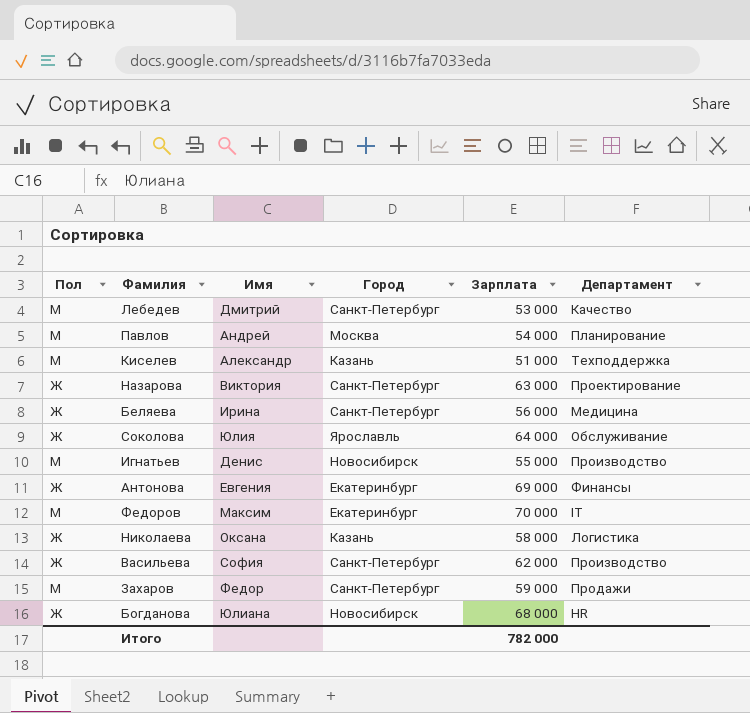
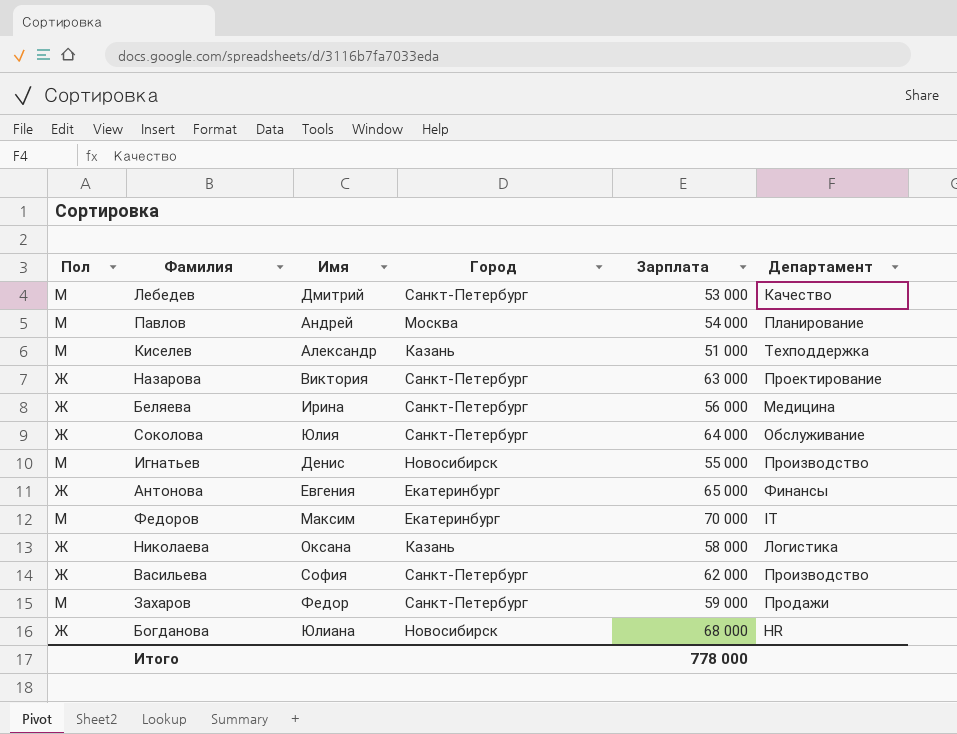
Соколова | Город: Ярославль -> Санкт-Петербург
Антонова | Зарплата: 69 000 -> 65 000
Итого | Зарплата: 782 000 -> 778 000

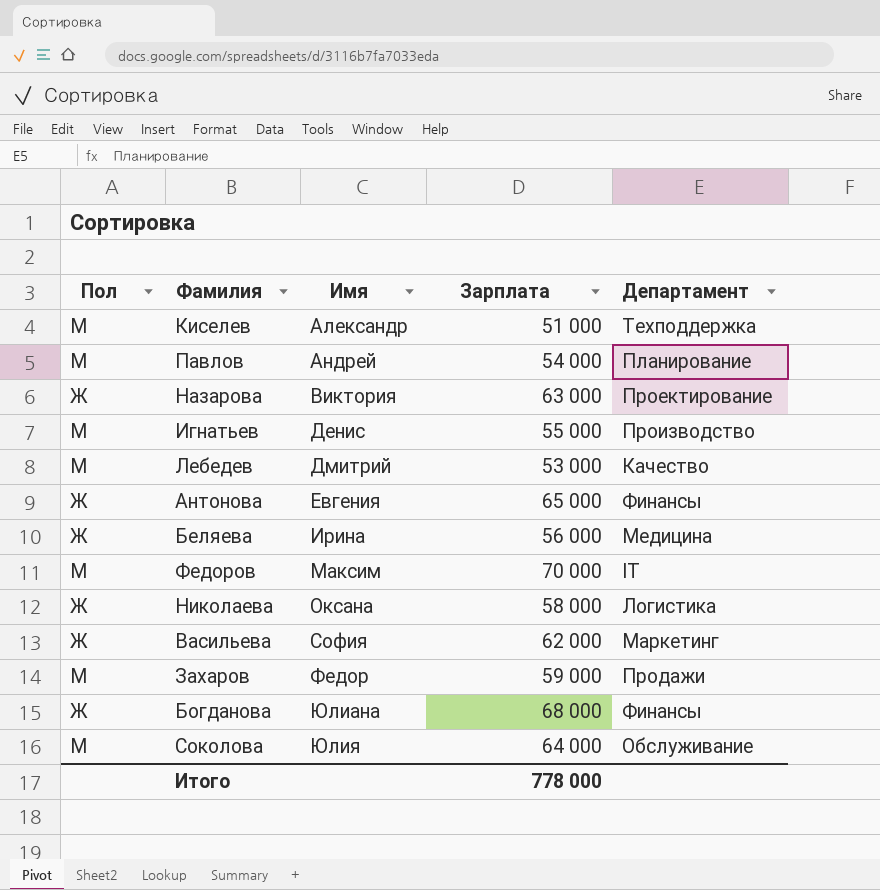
row order: none -> Имя ascending
column Город | position: 4 -> none
Васильева | Департамент: Производство -> Маркетинг
Богданова | Департамент: HR -> Финансы
Соколова | Пол: Ж -> М

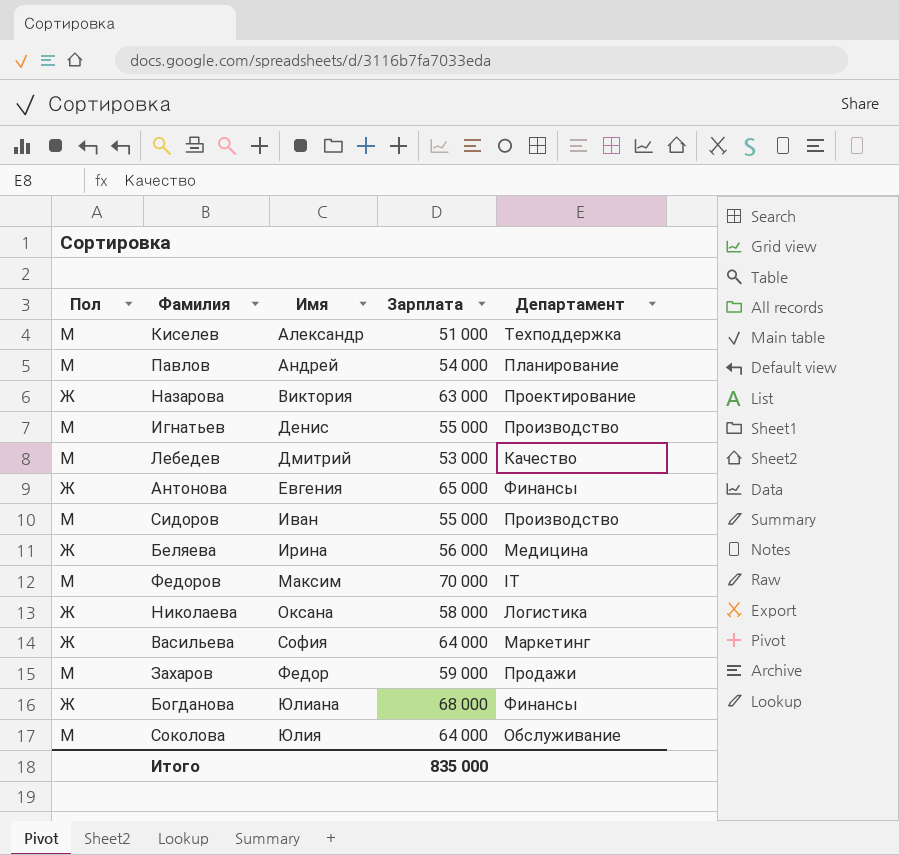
row Сидоров: none -> М | Иван | 55 000 | Производство
Васильева | Зарплата: 62 000 -> 64 000
Итого | Зарплата: 778 000 -> 835 000

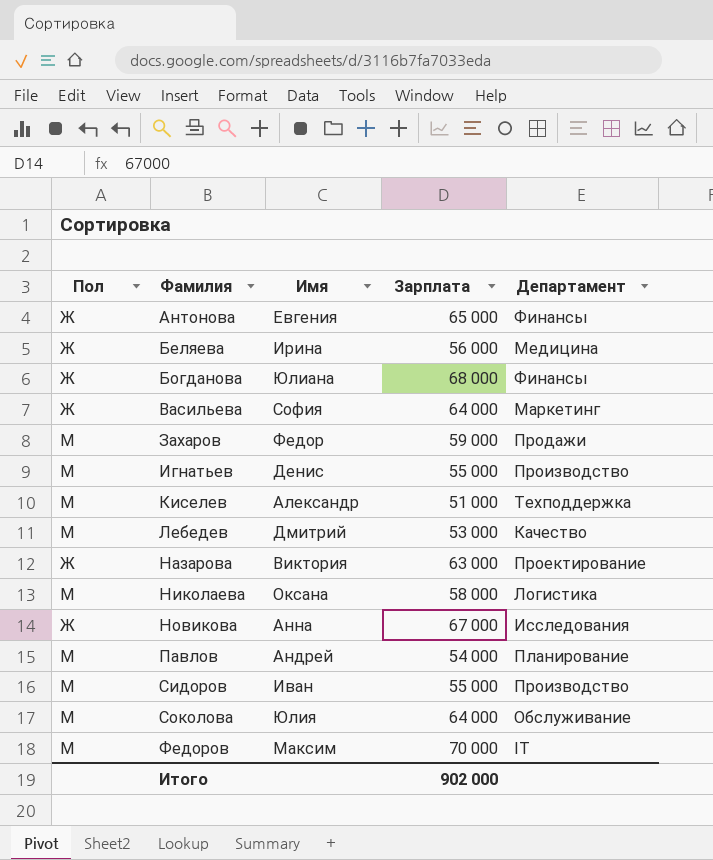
row order: Имя ascending -> Фамилия ascending
Николаева | Пол: Ж -> М
row Новикова: none -> Ж | Анна | 67 000 | Исследования
Итого | Зарплата: 835 000 -> 902 000

